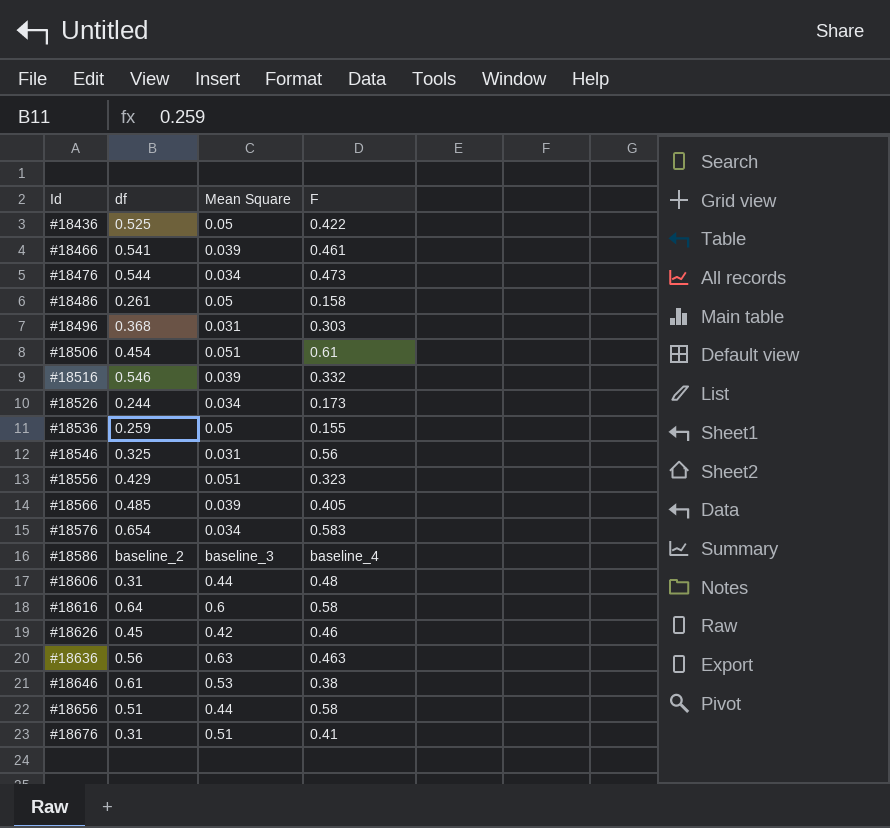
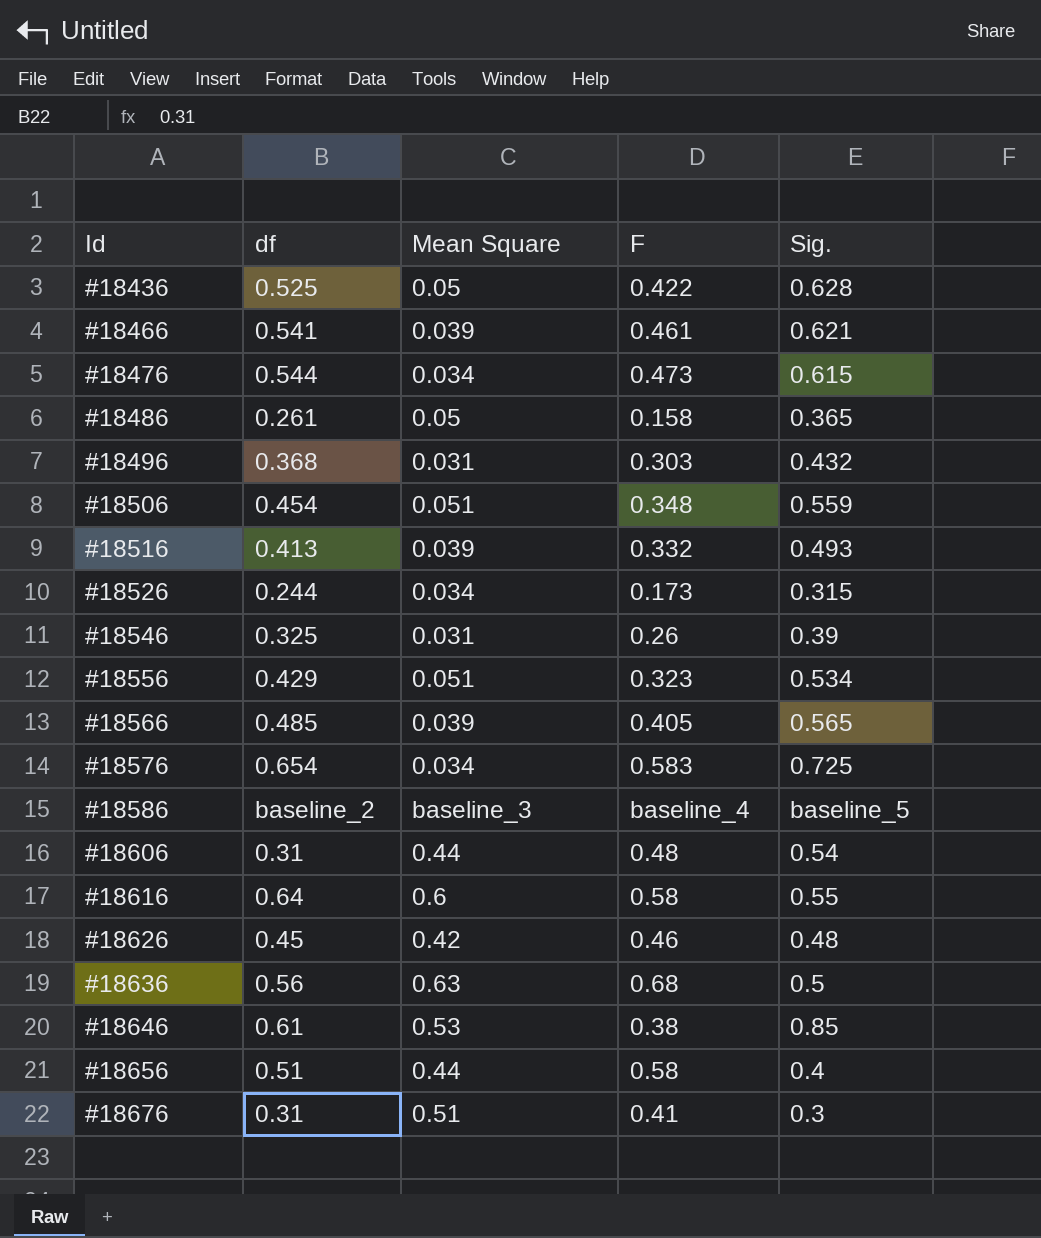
column Sig. | position: none -> 5
row #18536: 0.259 | 0.05 | 0.155 -> none
#18506 | F: 0.61 -> 0.348
#18516 | df: 0.546 -> 0.413
#18546 | F: 0.56 -> 0.26
#18636 | F: 0.463 -> 0.68

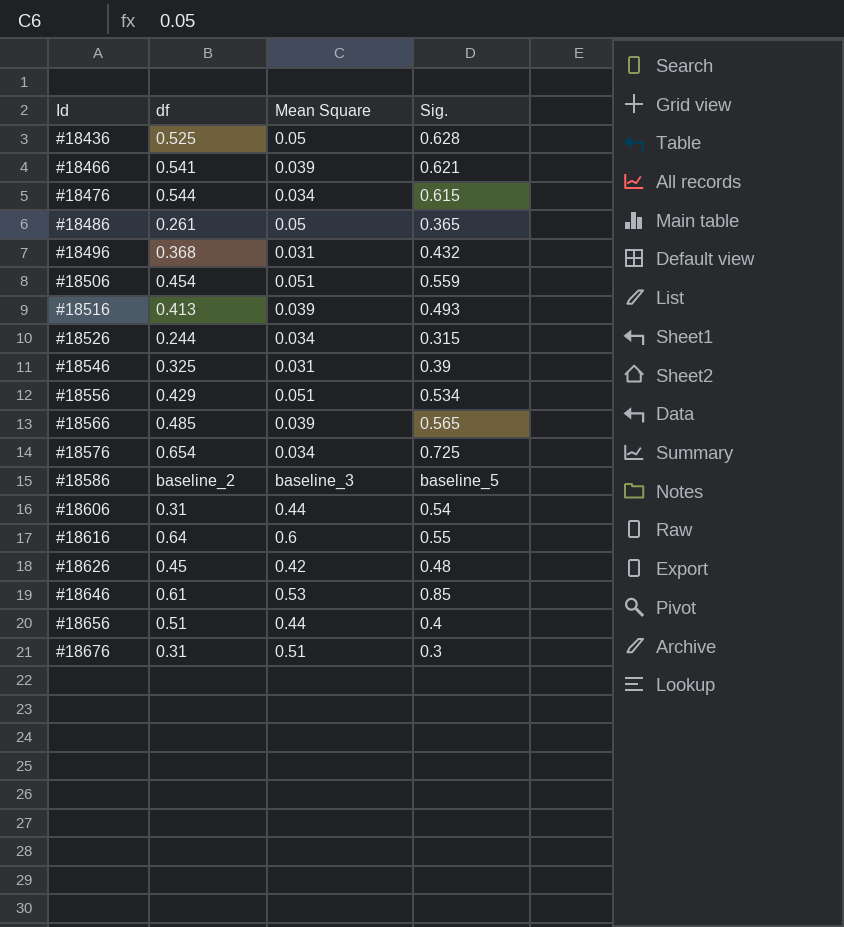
column F | position: 4 -> none
row #18636: 0.56 | 0.63 | 0.68 | 0.5 -> none

